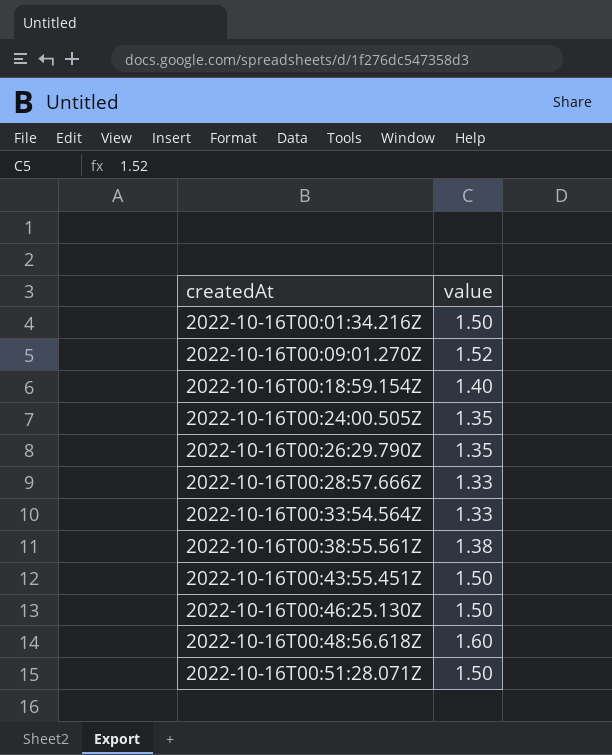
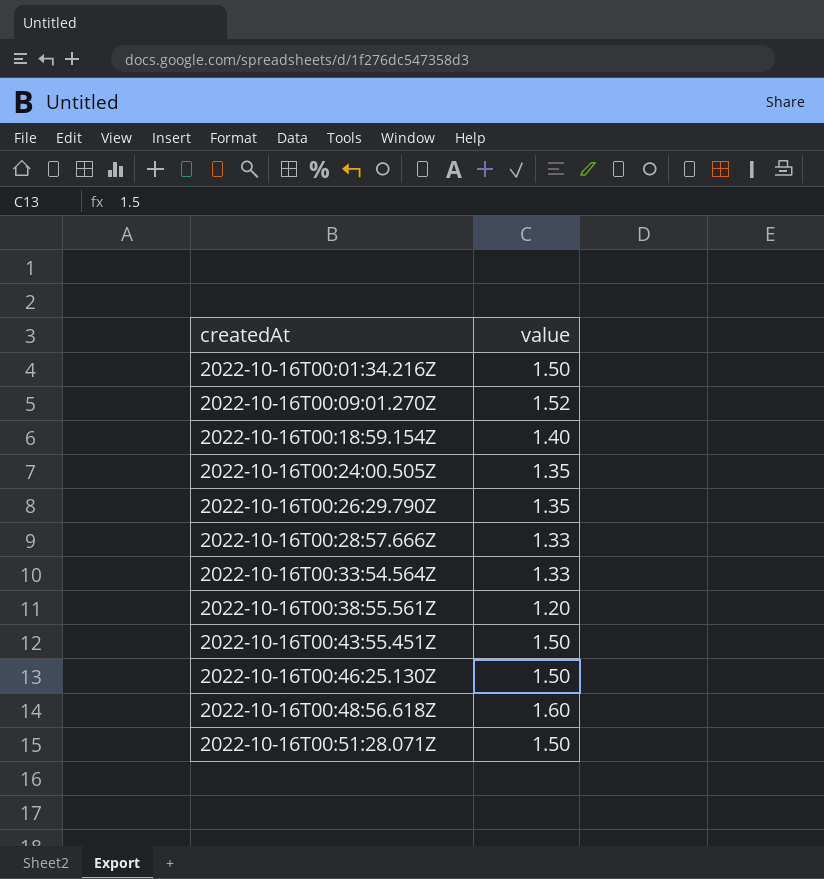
2022-10-16T00:38:55.561Z | value: 1.38 -> 1.20

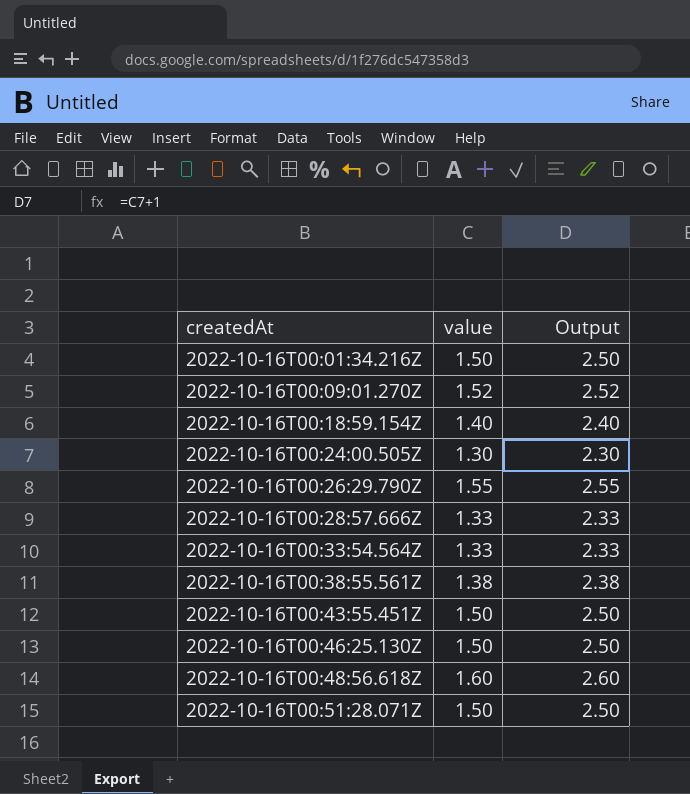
column Output | formula: none -> [value] + 1
2022-10-16T00:24:00.505Z | value: 1.35 -> 1.30
2022-10-16T00:26:29.790Z | value: 1.35 -> 1.55
2022-10-16T00:38:55.561Z | value: 1.20 -> 1.38

